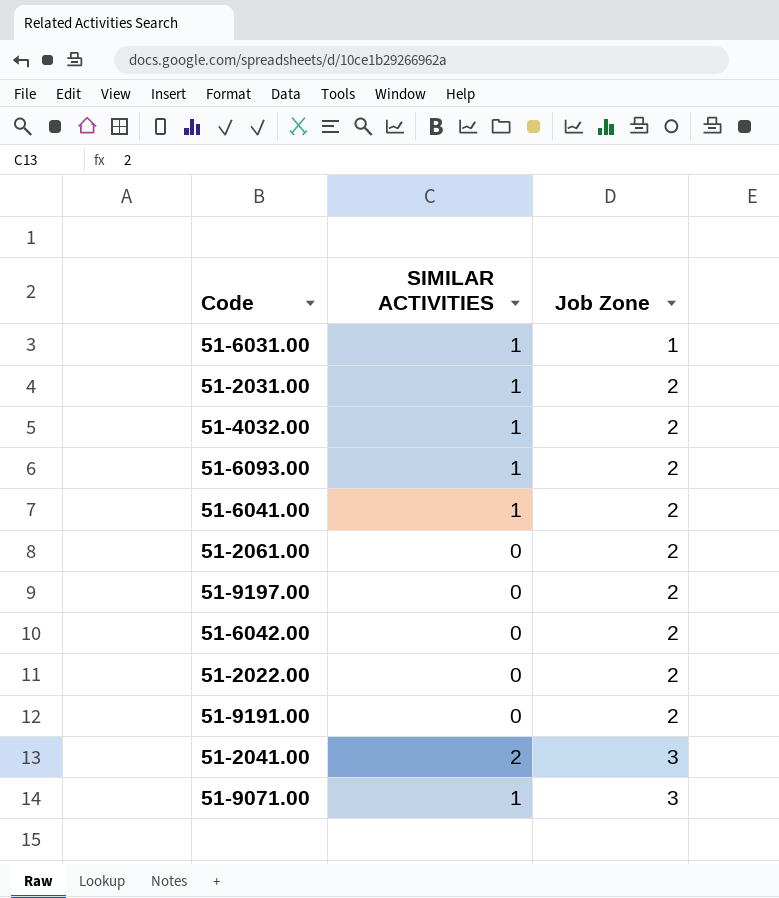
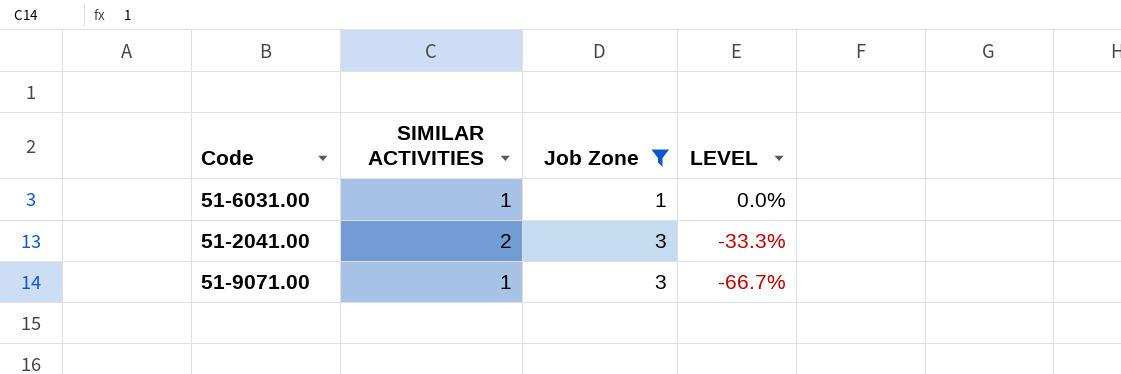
filter: none -> Job Zone != 2
column LEVEL | formula: none -> ([SIMILAR ACTIVITIES] - [Job Zone]) / [Job Zone]

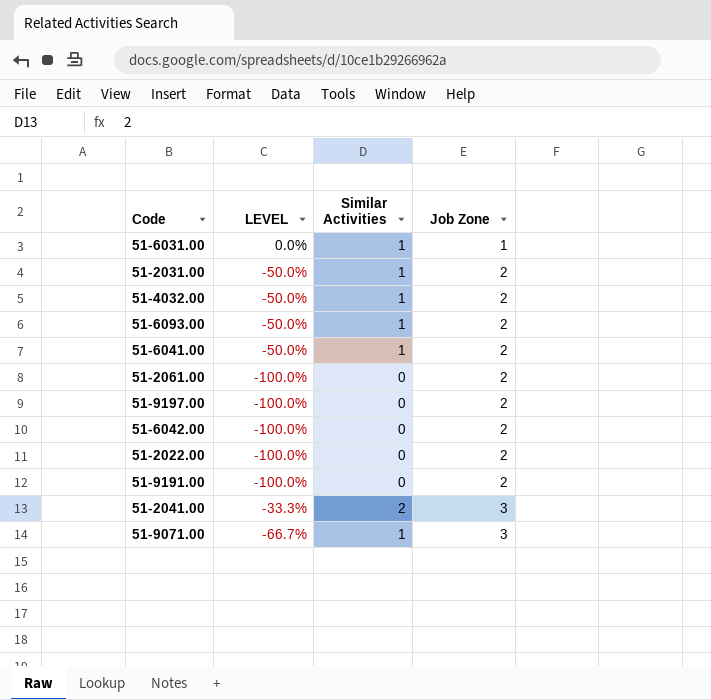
filter: Job Zone != 2 -> none
column LEVEL | position: 4 -> 2
column name: SIMILAR ACTIVITIES -> Similar Activities

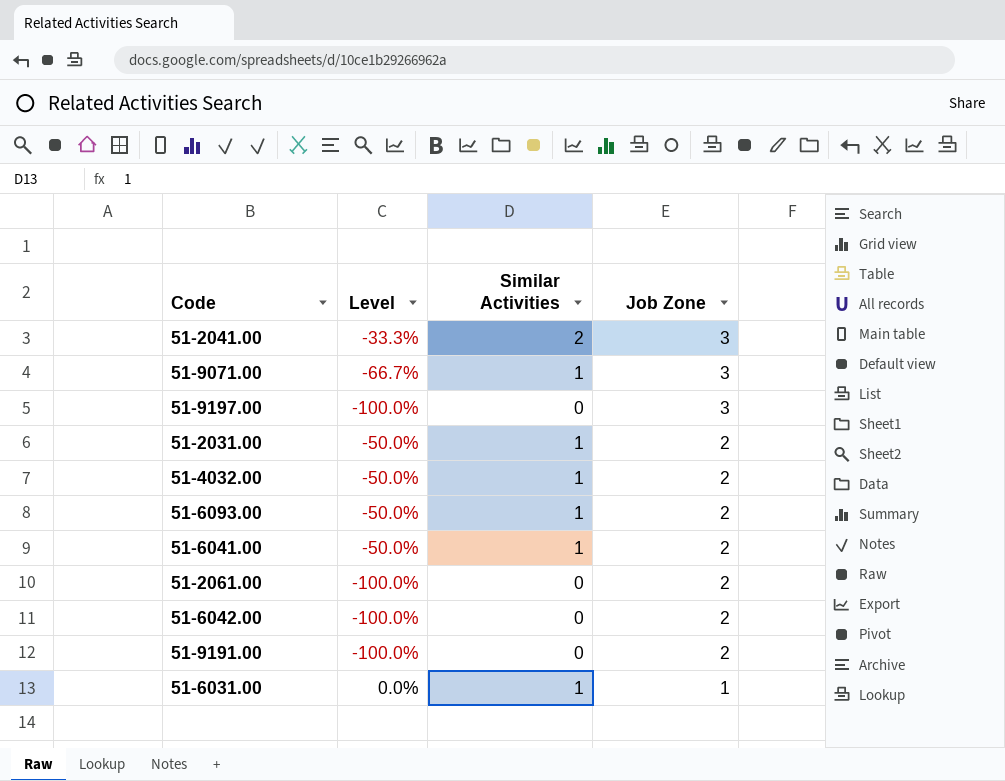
row order: Job Zone ascending -> Job Zone descending
column name: LEVEL -> Level
row 51-2022.00: -100.0% | 0 | 2 -> none
51-9197.00 | Job Zone: 2 -> 3

